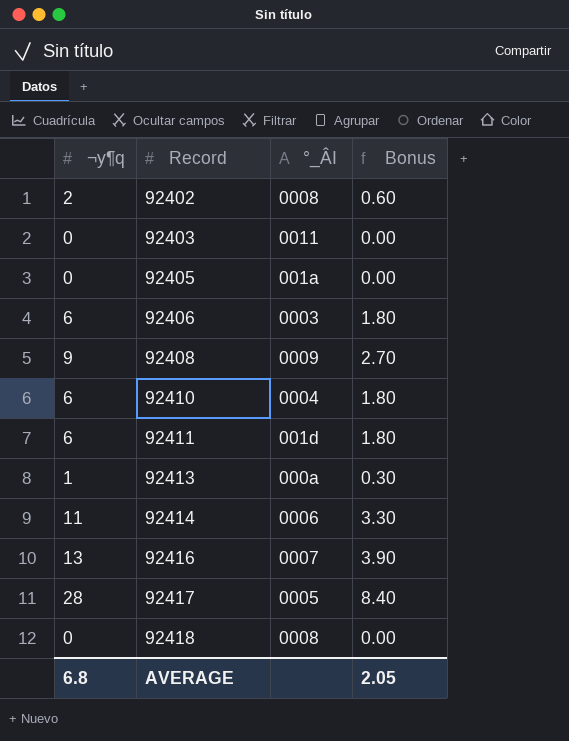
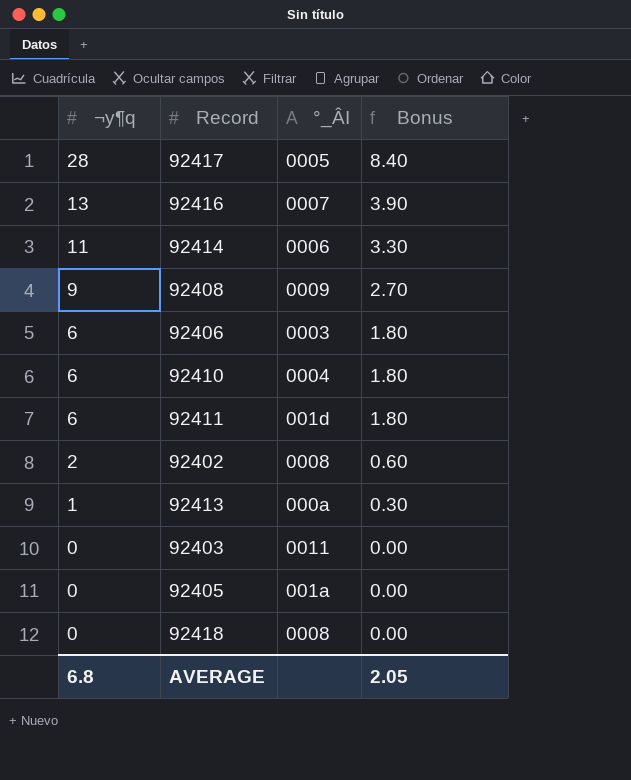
row order: Record ascending -> ¬y¶q descending

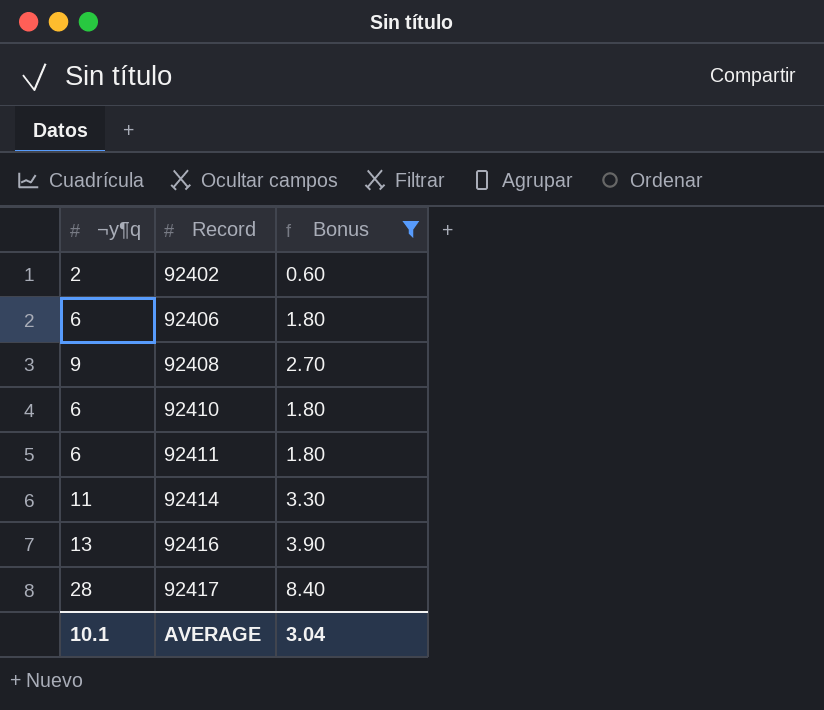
filter: none -> Bonus >= 0.60
row order: ¬y¶q descending -> Record ascending
column °_ÂI | position: 3 -> none
AVERAGE | ¬y¶q: 6.8 -> 10.1
AVERAGE | Bonus: 2.05 -> 3.04

